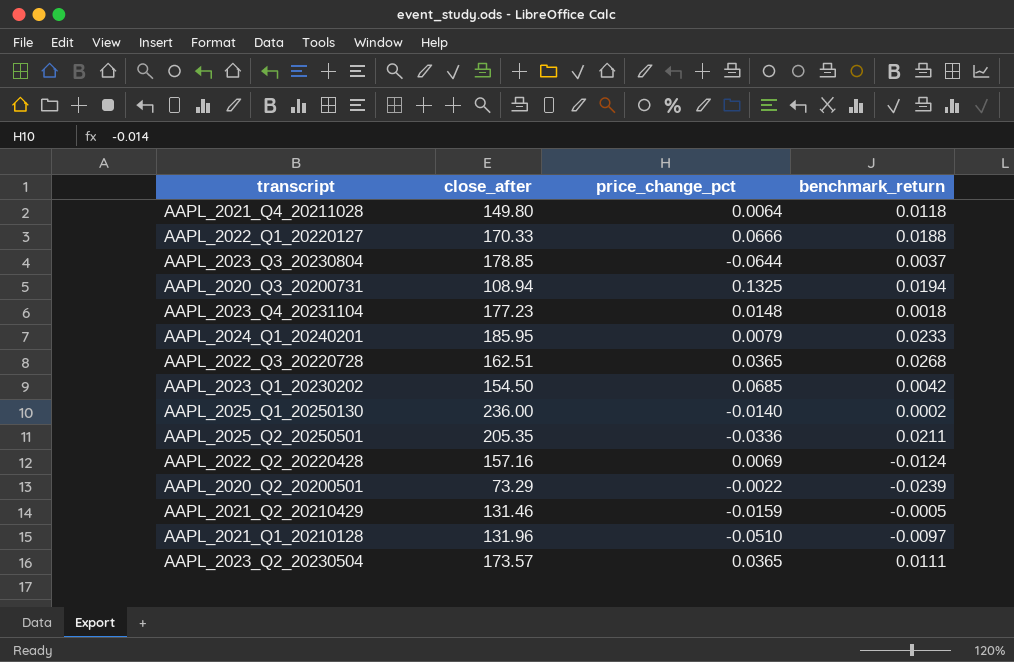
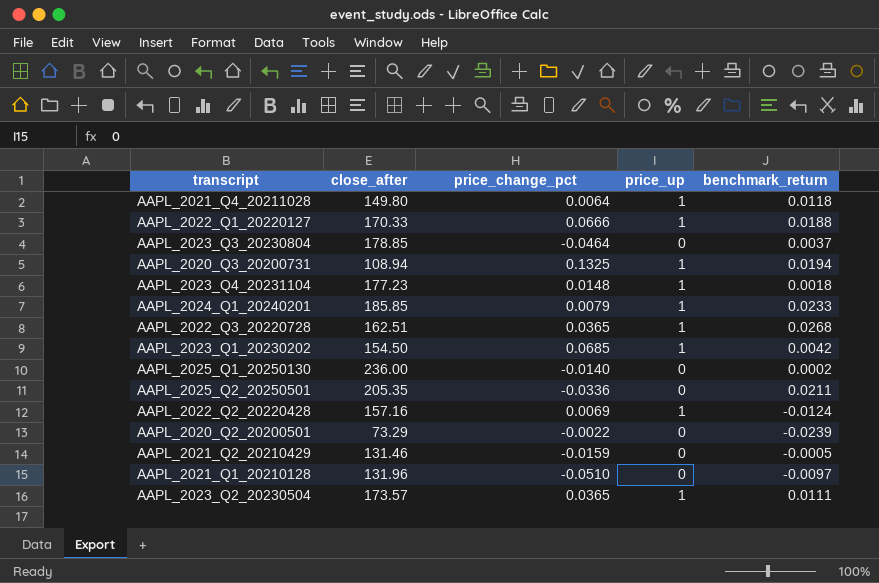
column price_up | position: none -> 4
AAPL_2023_Q3_20230804 | price_change_pct: -0.0644 -> -0.0464
AAPL_2024_Q1_20240201 | close_after: 185.95 -> 185.85

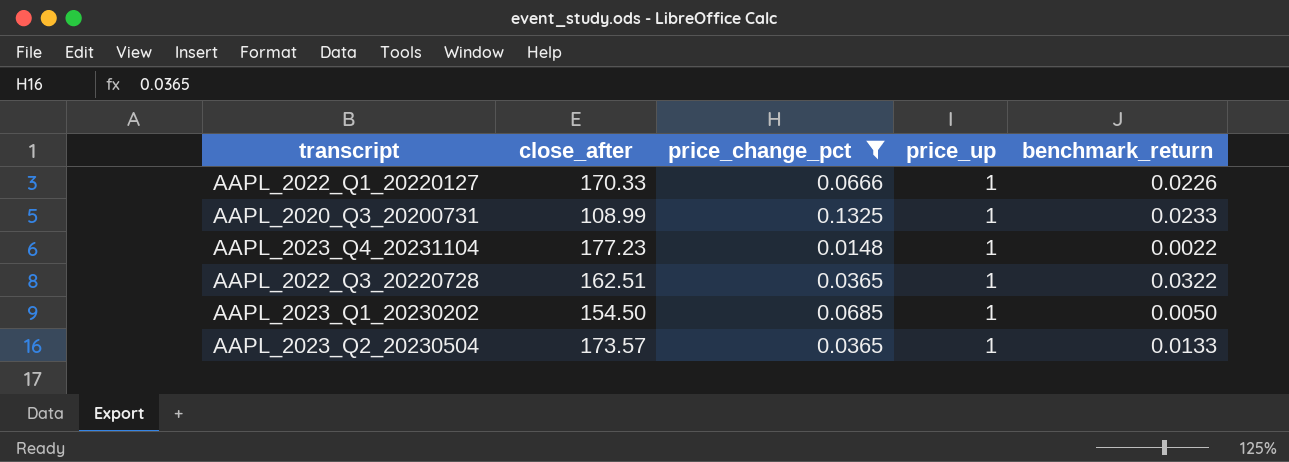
filter: none -> price_change_pct >= 0.0148
AAPL_2022_Q1_20220127 | benchmark_return: 0.0188 -> 0.0226
AAPL_2020_Q3_20200731 | close_after: 108.94 -> 108.99
AAPL_2020_Q3_20200731 | benchmark_return: 0.0194 -> 0.0233
AAPL_2023_Q4_20231104 | benchmark_return: 0.0018 -> 0.0022
AAPL_2022_Q3_20220728 | benchmark_return: 0.0268 -> 0.0322
AAPL_2023_Q1_20230202 | benchmark_return: 0.0042 -> 0.0050
AAPL_2023_Q2_20230504 | benchmark_return: 0.0111 -> 0.0133

